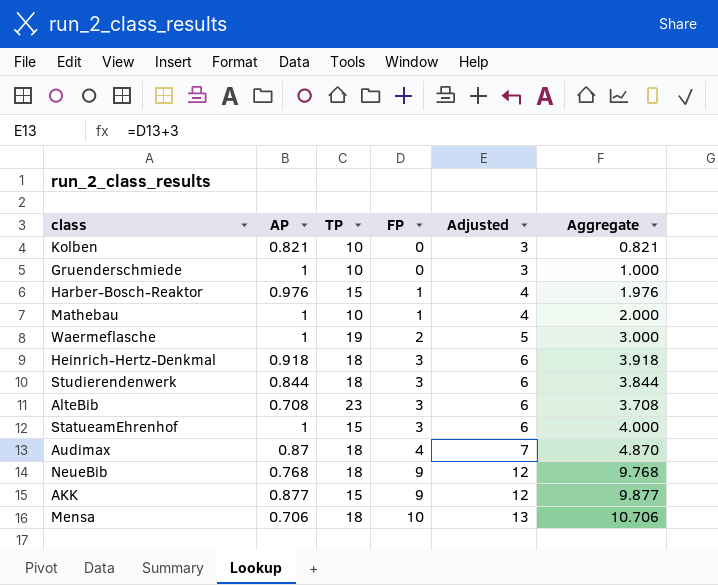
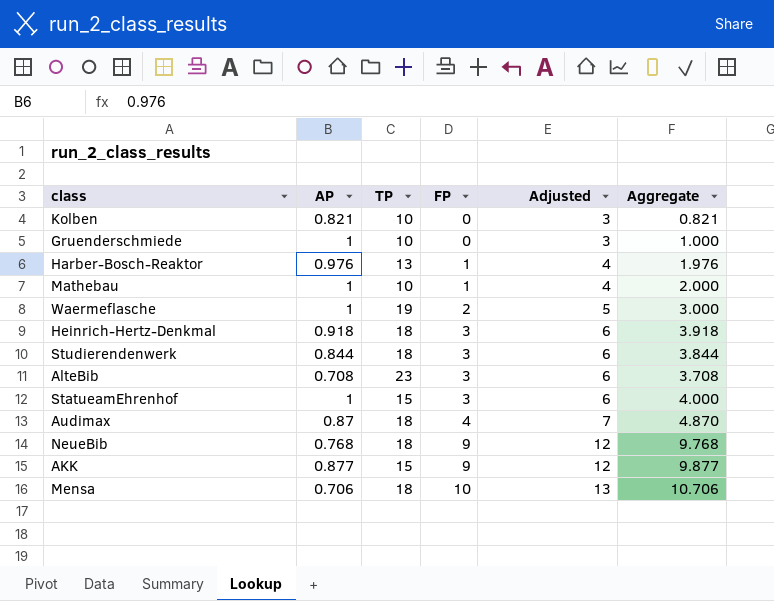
Harber-Bosch-Reaktor | TP: 15 -> 13

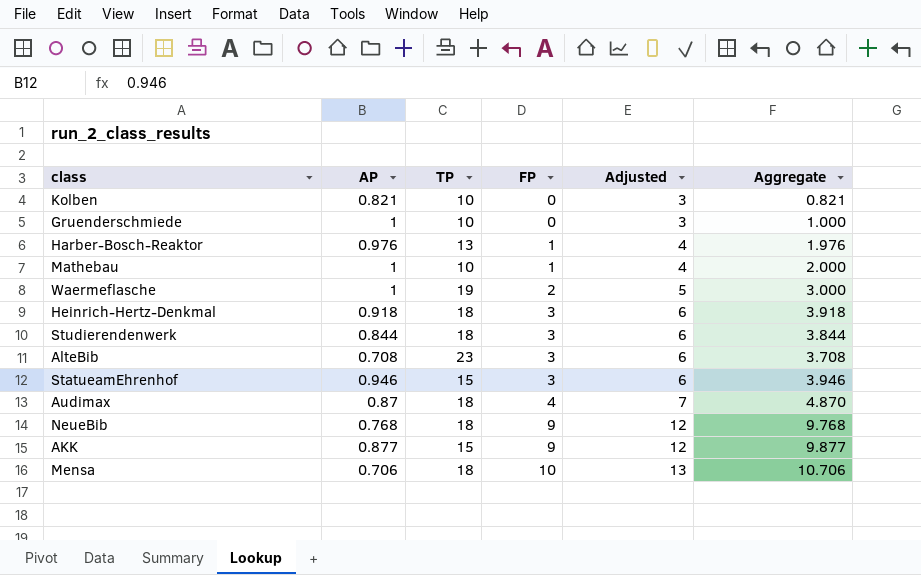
StatueamEhrenhof | AP: 1 -> 0.946
StatueamEhrenhof | Aggregate: 4.000 -> 3.946

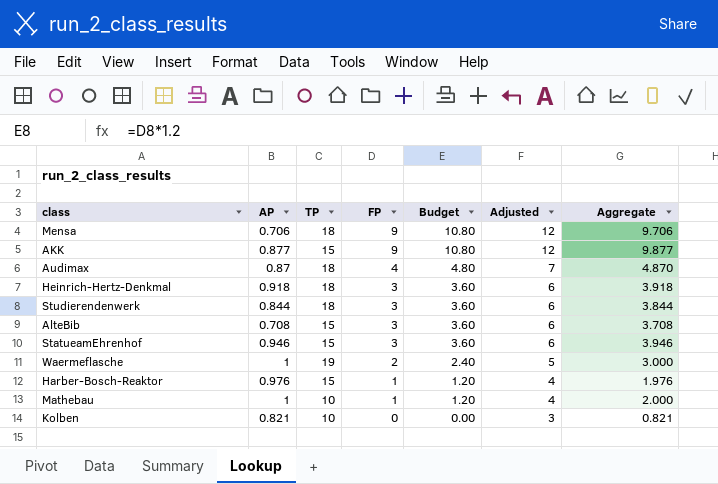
row order: FP ascending -> FP descending
column Budget | formula: none -> [FP] * 1.2
row Gruenderschmiede: 1 | 10 | 0 | 3 | 1.000 -> none
row NeueBib: 0.768 | 18 | 9 | 12 | 9.768 -> none
Mensa | FP: 10 -> 9
Mensa | Adjusted: 13 -> 12
Mensa | Aggregate: 10.706 -> 9.706
AlteBib | TP: 23 -> 15
Harber-Bosch-Reaktor | TP: 13 -> 15

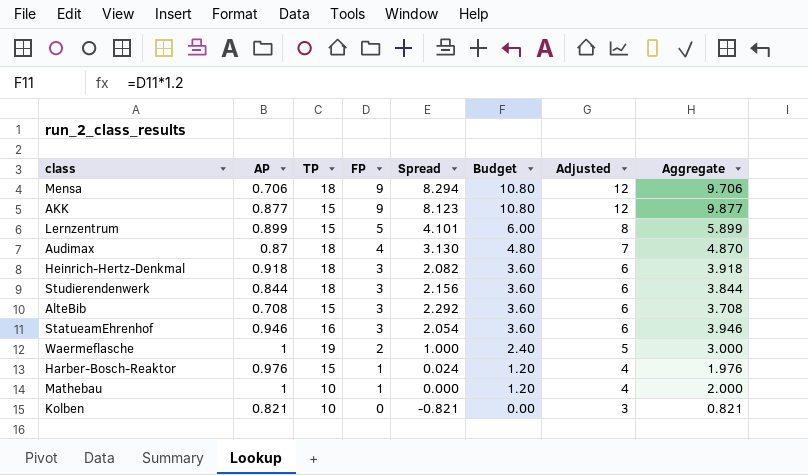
column Spread | formula: none -> [FP] - [AP]
row Lernzentrum: none -> 0.899 | 15 | 5 | 4.101 | 6.00 | 8 | 5.899
StatueamEhrenhof | TP: 15 -> 16

